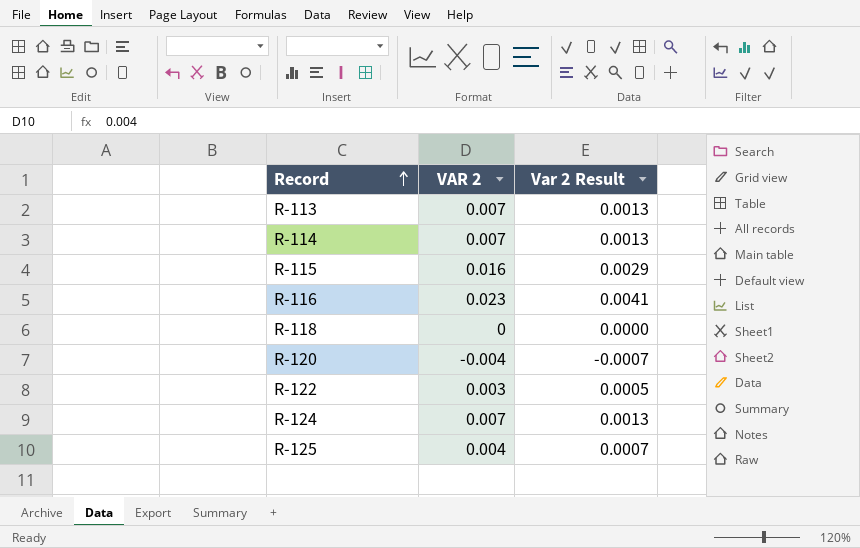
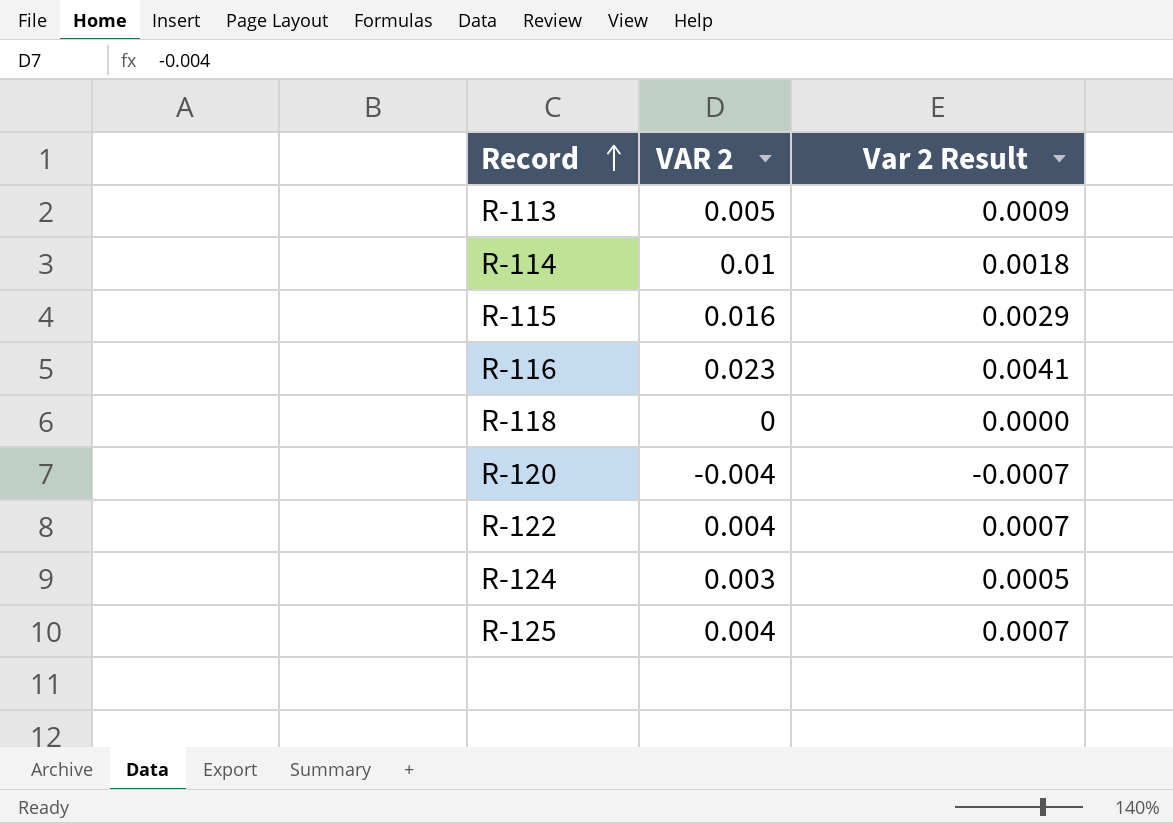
R-113 | VAR 2: 0.007 -> 0.005
R-113 | Var 2 Result: 0.0013 -> 0.0009
R-114 | VAR 2: 0.007 -> 0.01
R-114 | Var 2 Result: 0.0013 -> 0.0018
R-122 | VAR 2: 0.003 -> 0.004
R-122 | Var 2 Result: 0.0005 -> 0.0007
R-124 | VAR 2: 0.007 -> 0.003
R-124 | Var 2 Result: 0.0013 -> 0.0005

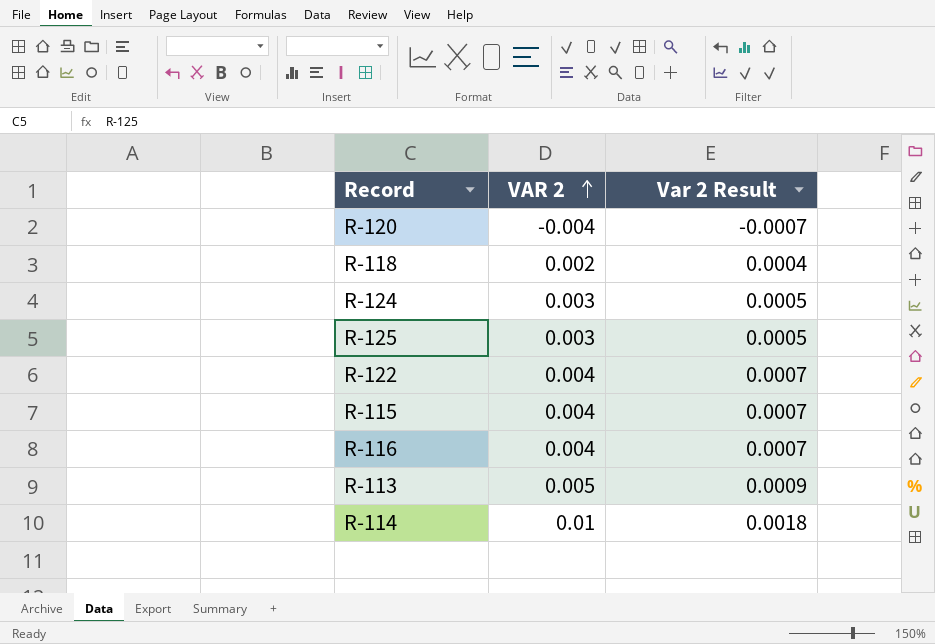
row order: Record ascending -> VAR 2 ascending
R-118 | VAR 2: 0 -> 0.002
R-118 | Var 2 Result: 0.0000 -> 0.0004
R-125 | VAR 2: 0.004 -> 0.003
R-125 | Var 2 Result: 0.0007 -> 0.0005
R-115 | VAR 2: 0.016 -> 0.004
R-115 | Var 2 Result: 0.0029 -> 0.0007
R-116 | VAR 2: 0.023 -> 0.004
R-116 | Var 2 Result: 0.0041 -> 0.0007

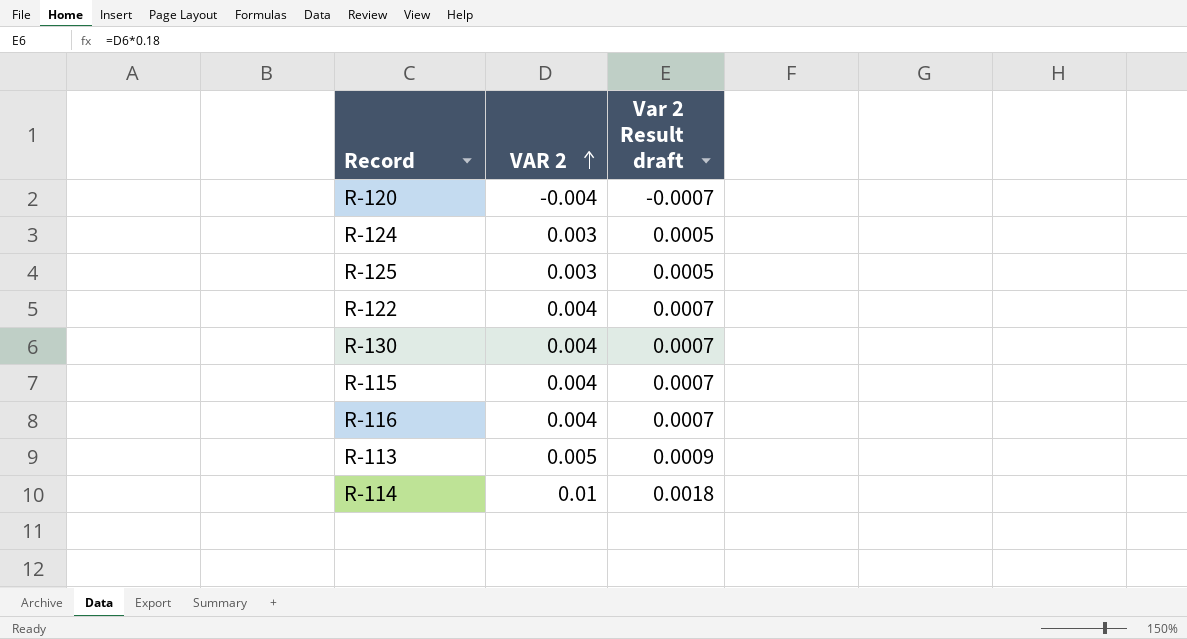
column name: Var 2 Result -> Var 2 Result draft
row R-118: 0.002 | 0.0004 -> none
row R-130: none -> 0.004 | 0.0007

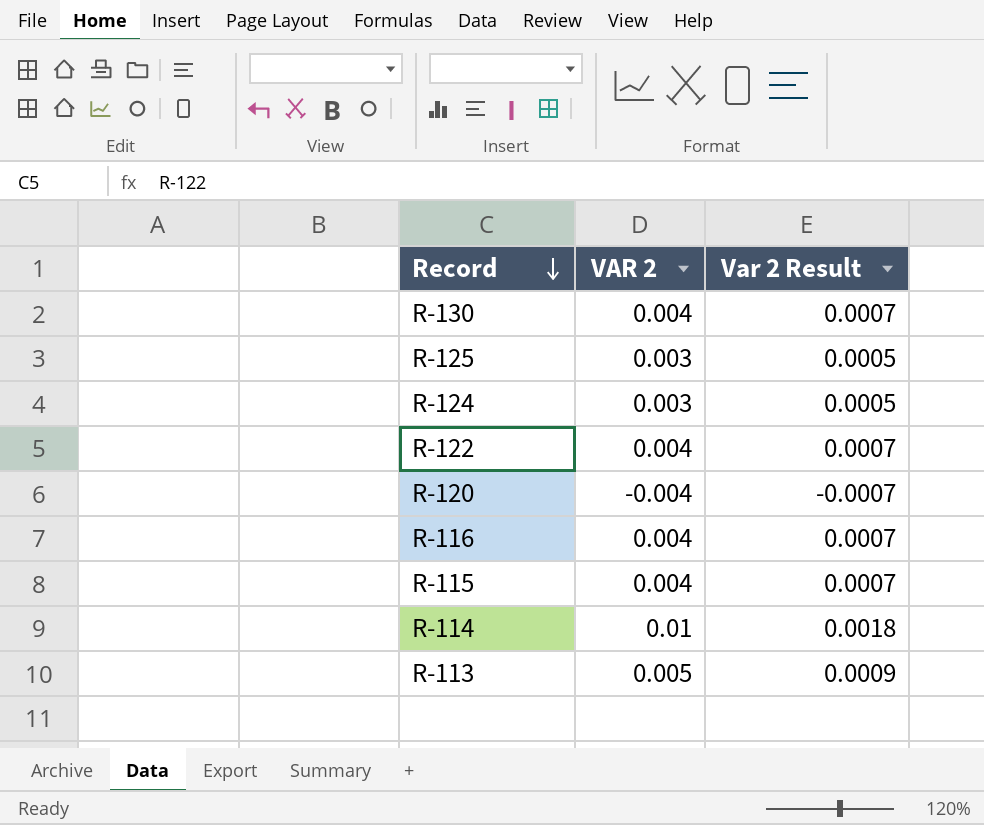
row order: VAR 2 ascending -> Record descending
column name: Var 2 Result draft -> Var 2 Result

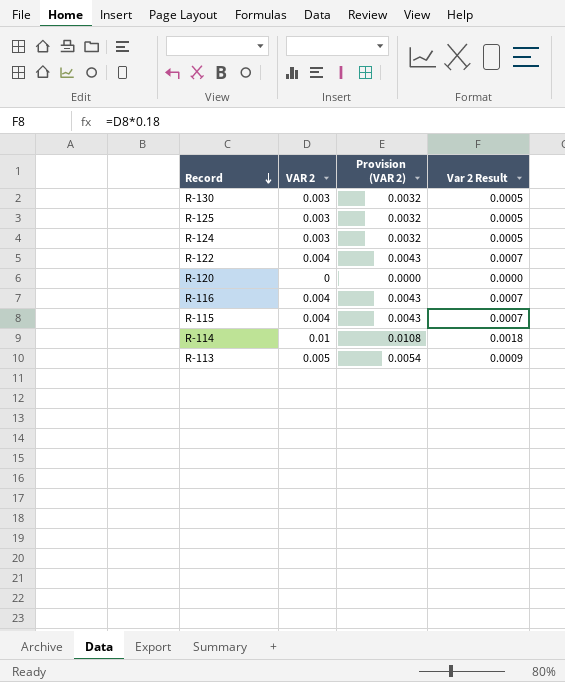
column Provision (VAR 2) | formula: none -> [VAR 2] * 1.08
R-130 | VAR 2: 0.004 -> 0.003
R-130 | Var 2 Result: 0.0007 -> 0.0005
R-120 | VAR 2: -0.004 -> 0
R-120 | Var 2 Result: -0.0007 -> 0.0000

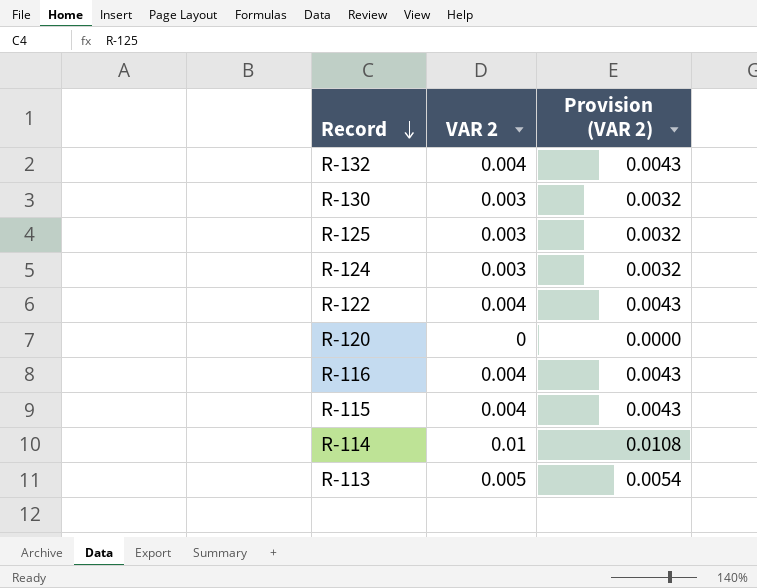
column Var 2 Result | formula: [VAR 2] * 0.18 -> none
row R-132: none -> 0.004 | 0.0043

